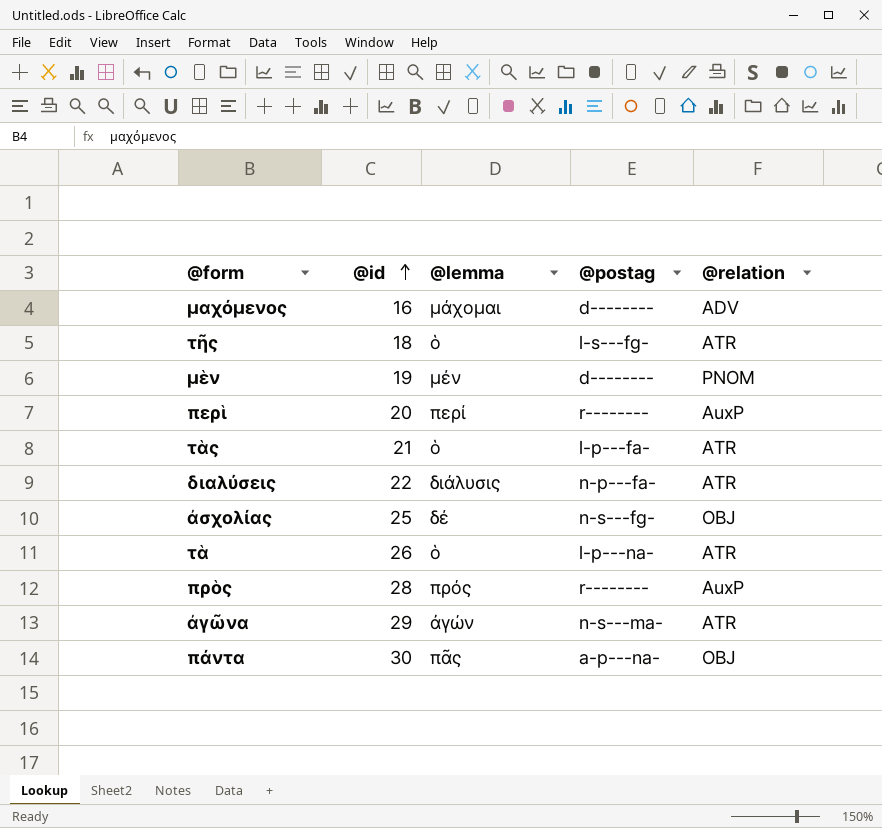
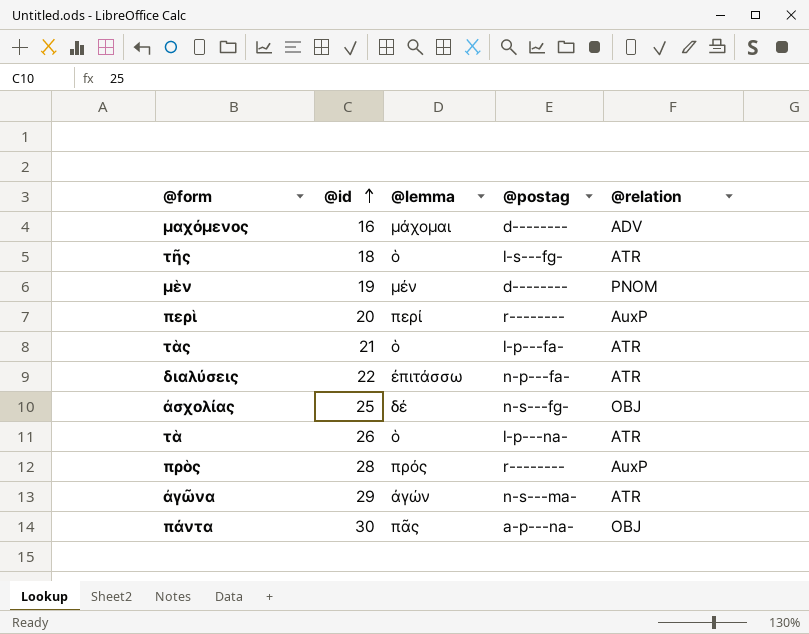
διαλύσεις | @lemma: διάλυσις -> ἐπιτάσσω

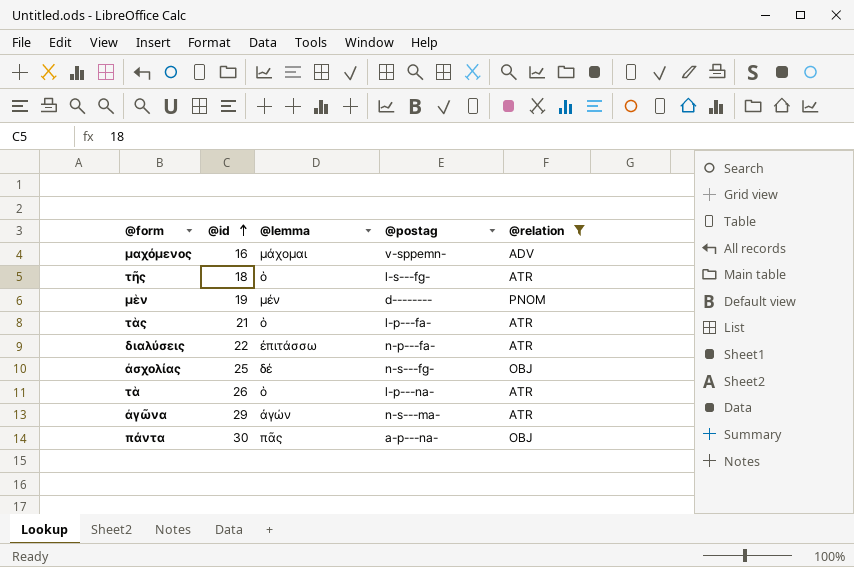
filter: none -> @relation != AuxP
μαχόμενος | @postag: d-------- -> v-sppemn-

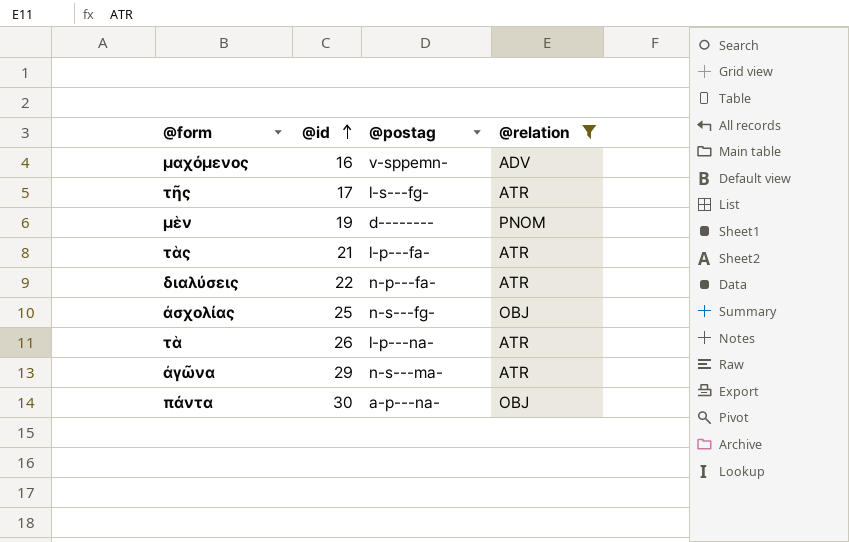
column @lemma | position: 3 -> none
τῆς | @id: 18 -> 17

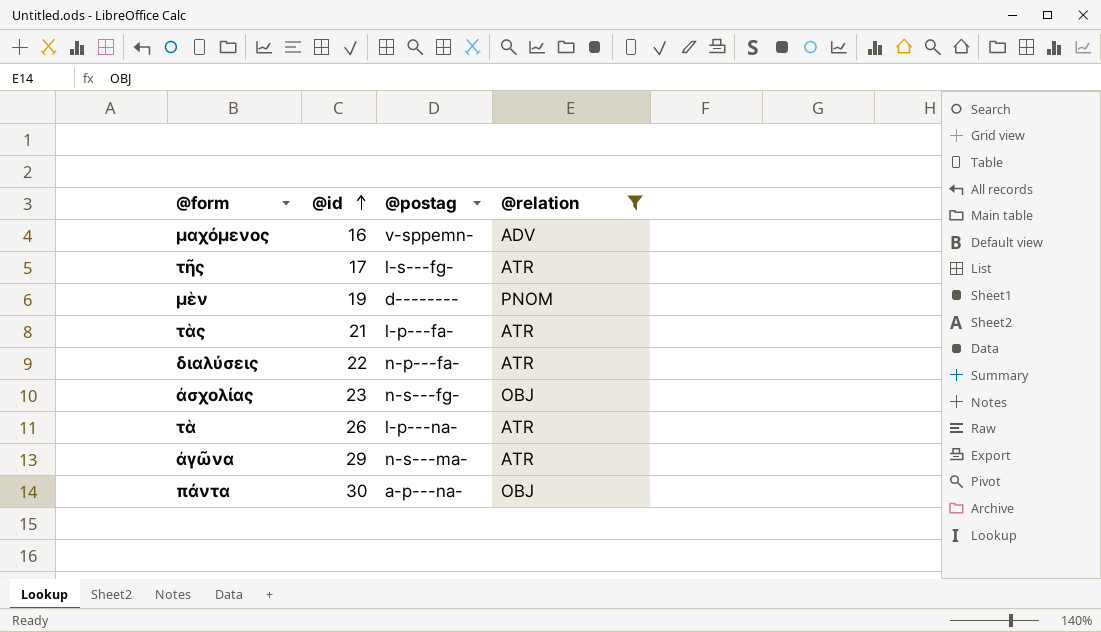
ἀσχολίας | @id: 25 -> 23

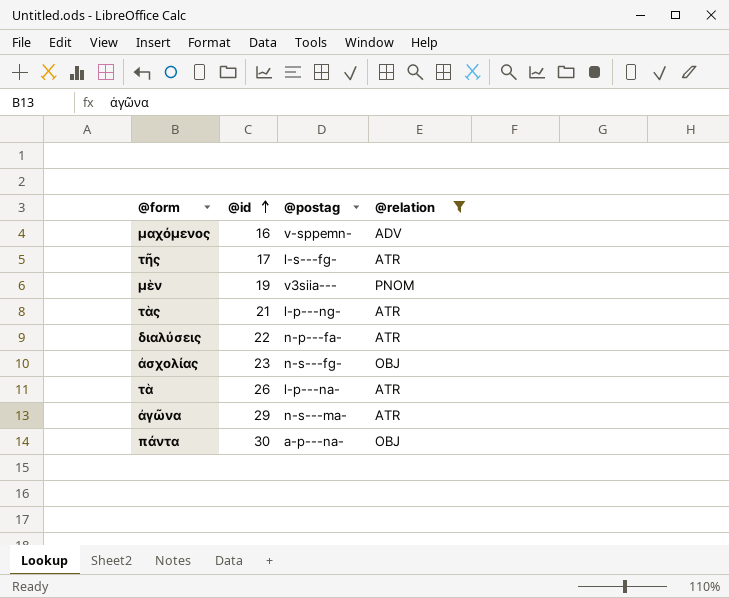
μὲν | @postag: d-------- -> v3siia---
τὰς | @postag: l-p---fa- -> l-p---ng-

